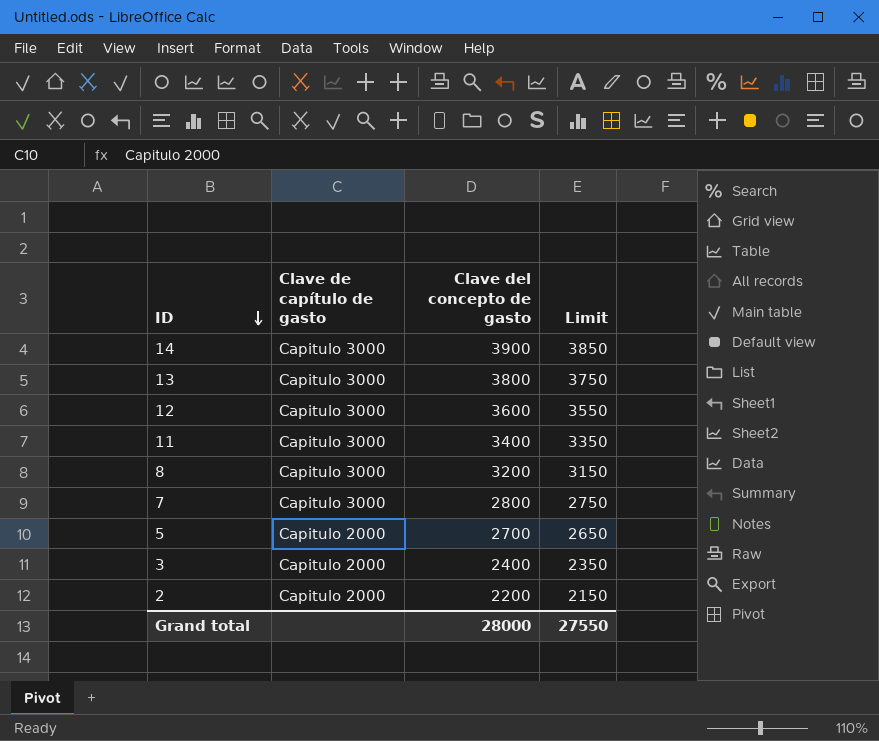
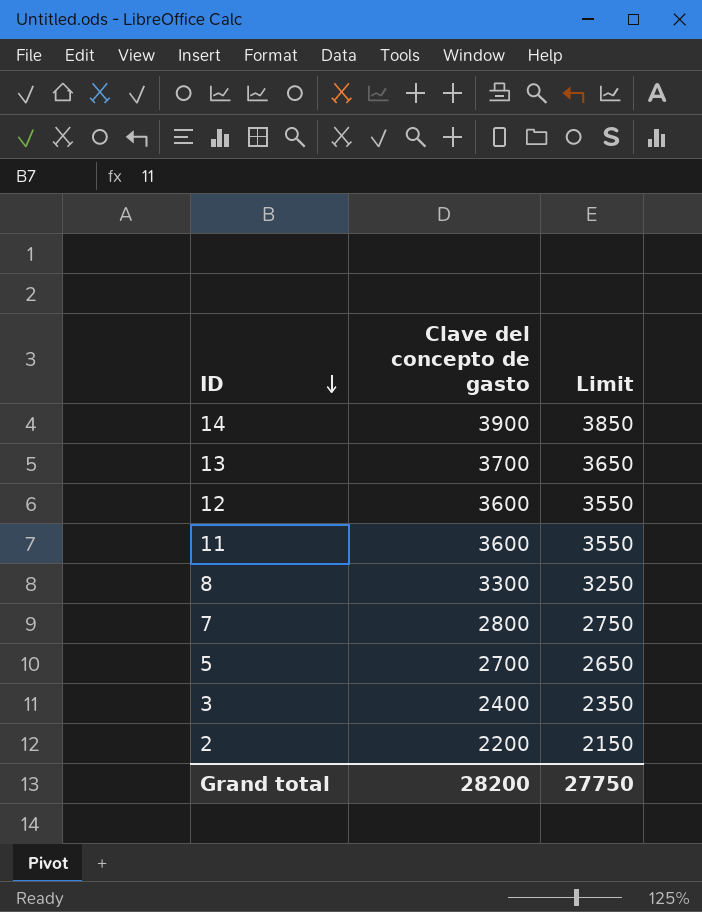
column Clave de capítulo de gasto | position: 2 -> none
13 | Clave del concepto de gasto: 3800 -> 3700
13 | Limit: 3750 -> 3650
11 | Clave del concepto de gasto: 3400 -> 3600
11 | Limit: 3350 -> 3550
8 | Clave del concepto de gasto: 3200 -> 3300
8 | Limit: 3150 -> 3250
Grand total | Clave del concepto de gasto: 28000 -> 28200
Grand total | Limit: 27550 -> 27750

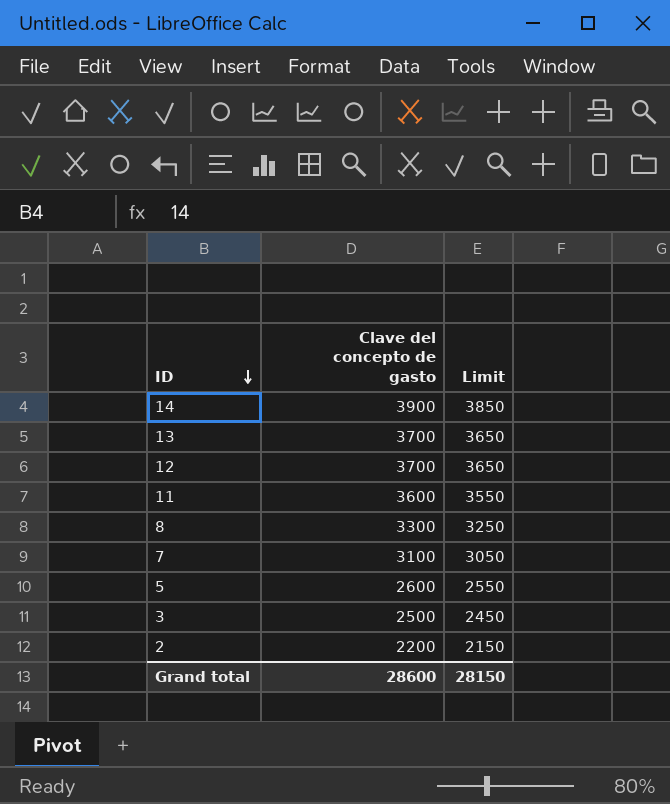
12 | Clave del concepto de gasto: 3600 -> 3700
12 | Limit: 3550 -> 3650
7 | Clave del concepto de gasto: 2800 -> 3100
7 | Limit: 2750 -> 3050
5 | Clave del concepto de gasto: 2700 -> 2600
5 | Limit: 2650 -> 2550
3 | Clave del concepto de gasto: 2400 -> 2500
3 | Limit: 2350 -> 2450
Grand total | Clave del concepto de gasto: 28200 -> 28600
Grand total | Limit: 27750 -> 28150

